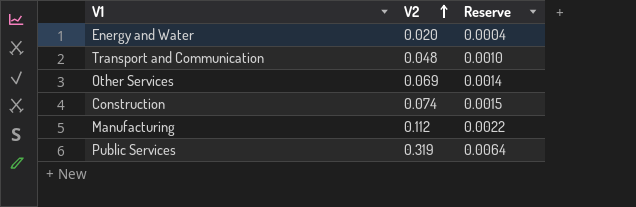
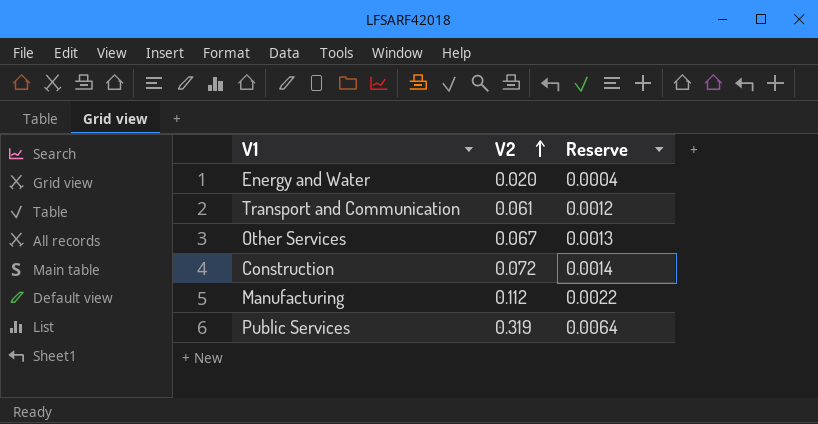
Transport and Communication | V2: 0.048 -> 0.061
Transport and Communication | Reserve: 0.0010 -> 0.0012
Other Services | V2: 0.069 -> 0.067
Other Services | Reserve: 0.0014 -> 0.0013
Construction | V2: 0.074 -> 0.072
Construction | Reserve: 0.0015 -> 0.0014

